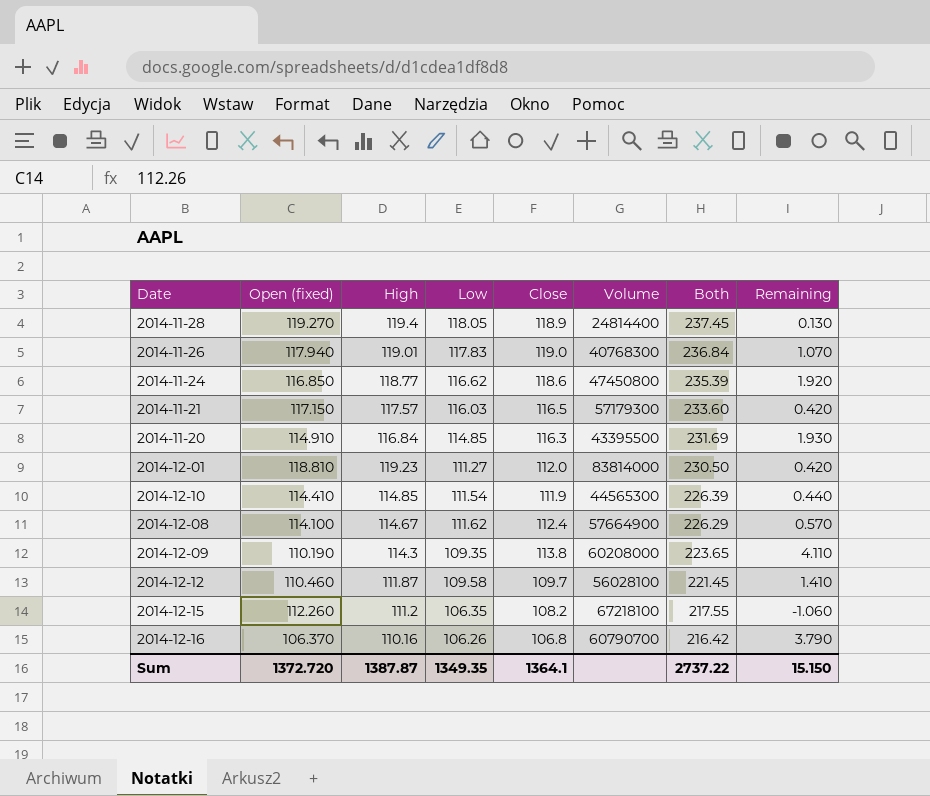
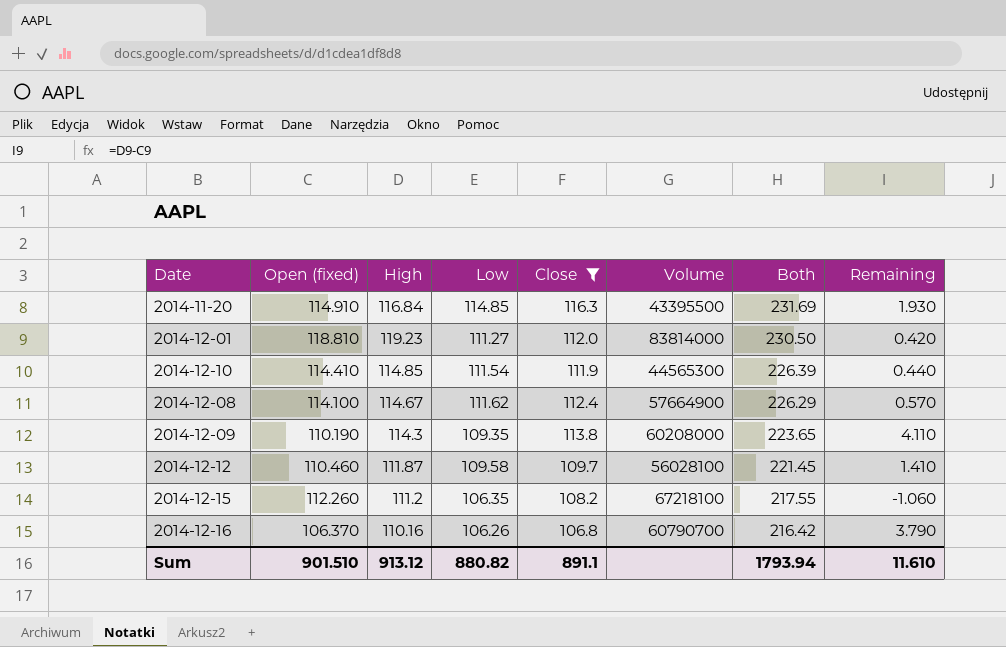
filter: none -> Close <= 116.3
Sum | Open (fixed): 1372.720 -> 901.510
Sum | High: 1387.87 -> 913.12
Sum | Low: 1349.35 -> 880.82
Sum | Close: 1364.1 -> 891.1
Sum | Both: 2737.22 -> 1793.94
Sum | Remaining: 15.150 -> 11.610

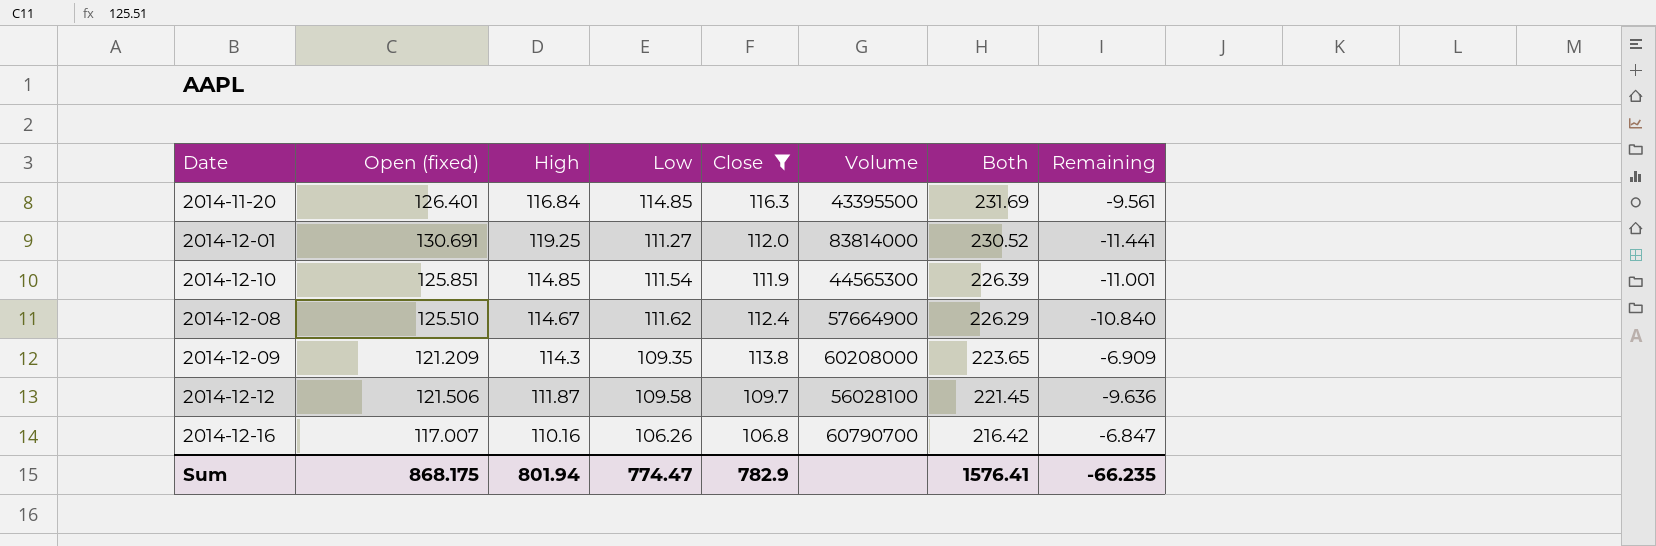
row 2014-12-15: 112.260 | 111.2 | 106.35 | 108.2 | 67218100 | 217.55 | -1.060 -> none
2014-11-20 | Open (fixed): 114.910 -> 126.401
2014-11-20 | Remaining: 1.930 -> -9.561
2014-12-01 | Open (fixed): 118.810 -> 130.691
2014-12-01 | High: 119.23 -> 119.25
2014-12-01 | Both: 230.50 -> 230.52
2014-12-01 | Remaining: 0.420 -> -11.441
2014-12-10 | Open (fixed): 114.410 -> 125.851
2014-12-10 | Remaining: 0.440 -> -11.001
2014-12-08 | Open (fixed): 114.100 -> 125.510
2014-12-08 | Remaining: 0.570 -> -10.840
2014-12-09 | Open (fixed): 110.190 -> 121.209
2014-12-09 | Remaining: 4.110 -> -6.909
2014-12-12 | Open (fixed): 110.460 -> 121.506
2014-12-12 | Remaining: 1.410 -> -9.636
2014-12-16 | Open (fixed): 106.370 -> 117.007
2014-12-16 | Remaining: 3.790 -> -6.847
Sum | Open (fixed): 901.510 -> 868.175
Sum | High: 913.12 -> 801.94
Sum | Low: 880.82 -> 774.47
Sum | Close: 891.1 -> 782.9
Sum | Both: 1793.94 -> 1576.41
Sum | Remaining: 11.610 -> -66.235

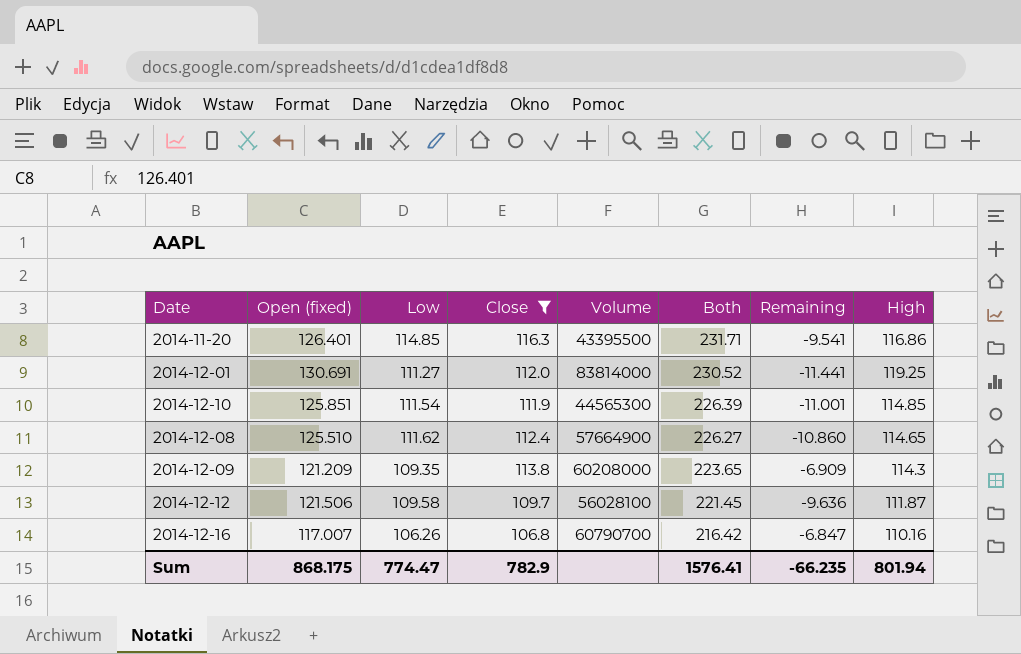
column High | position: 3 -> 8
2014-11-20 | Both: 231.69 -> 231.71
2014-11-20 | Remaining: -9.561 -> -9.541
2014-11-20 | High: 116.84 -> 116.86
2014-12-08 | Both: 226.29 -> 226.27
2014-12-08 | Remaining: -10.840 -> -10.860
2014-12-08 | High: 114.67 -> 114.65

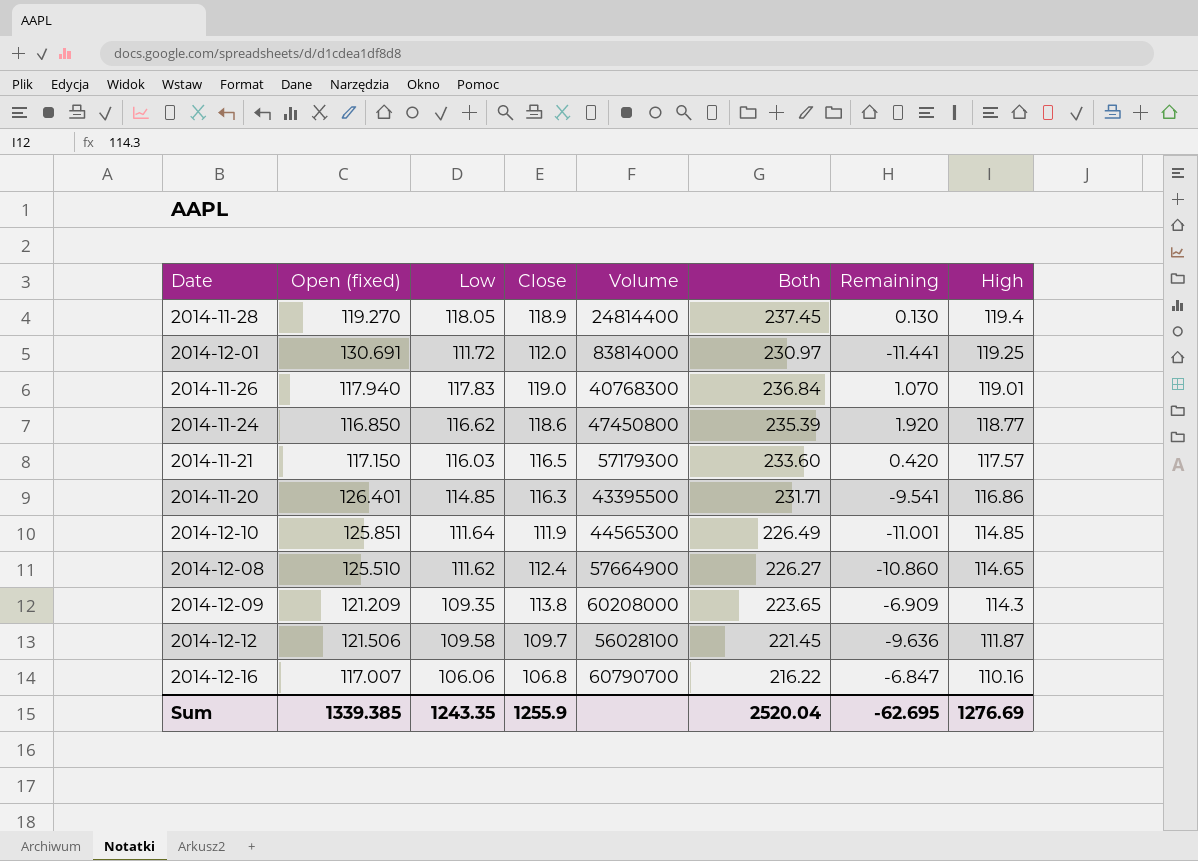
filter: Close <= 116.3 -> none
row order: Both descending -> High descending
2014-12-01 | Low: 111.27 -> 111.72
2014-12-01 | Both: 230.52 -> 230.97
2014-12-10 | Low: 111.54 -> 111.64
2014-12-10 | Both: 226.39 -> 226.49
2014-12-16 | Low: 106.26 -> 106.06
2014-12-16 | Both: 216.42 -> 216.22
Sum | Open (fixed): 868.175 -> 1339.385
Sum | Low: 774.47 -> 1243.35
Sum | Close: 782.9 -> 1255.9
Sum | Both: 1576.41 -> 2520.04
Sum | Remaining: -66.235 -> -62.695
Sum | High: 801.94 -> 1276.69

